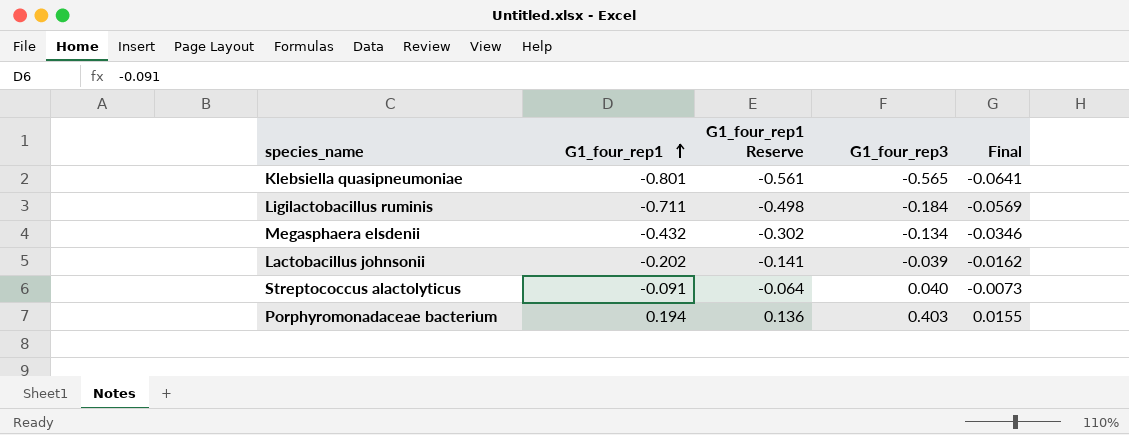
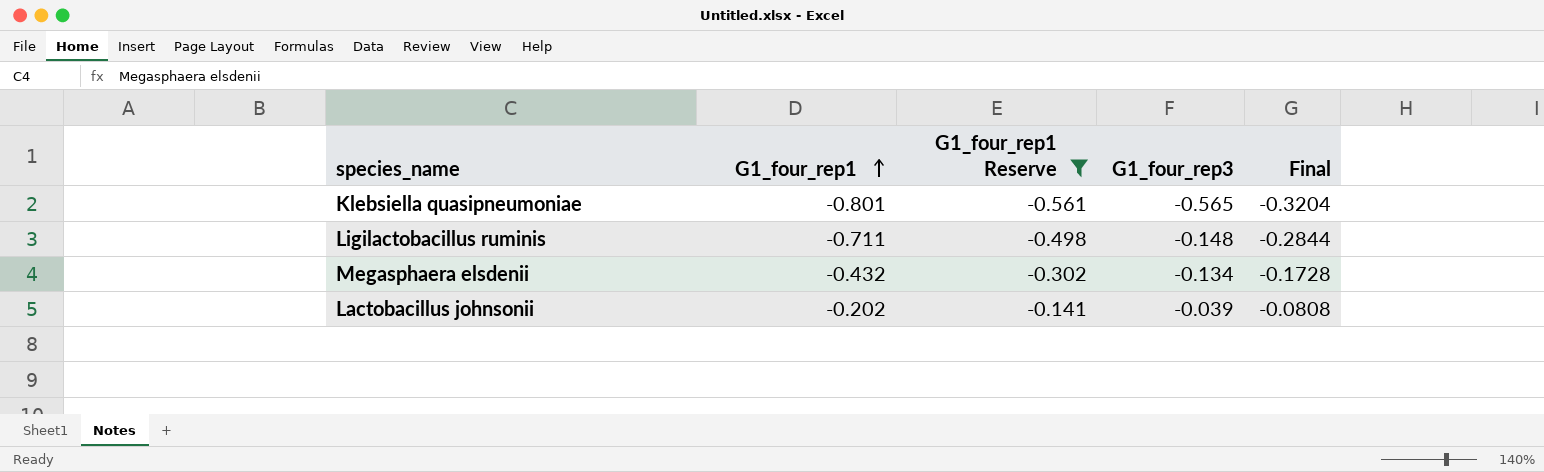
filter: none -> G1_four_rep1 Reserve <= -0.141
column Final | formula: [G1_four_rep1] * 0.08 -> [G1_four_rep1] * 0.4
Ligilactobacillus ruminis | G1_four_rep3: -0.184 -> -0.148

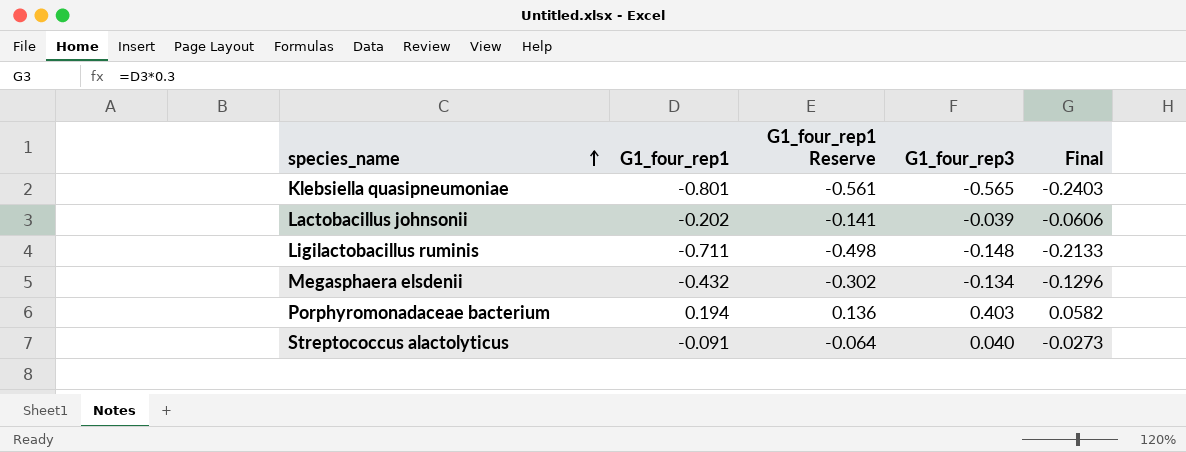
filter: G1_four_rep1 Reserve <= -0.141 -> none
row order: G1_four_rep1 ascending -> species_name ascending
column Final | formula: [G1_four_rep1] * 0.4 -> [G1_four_rep1] * 0.3

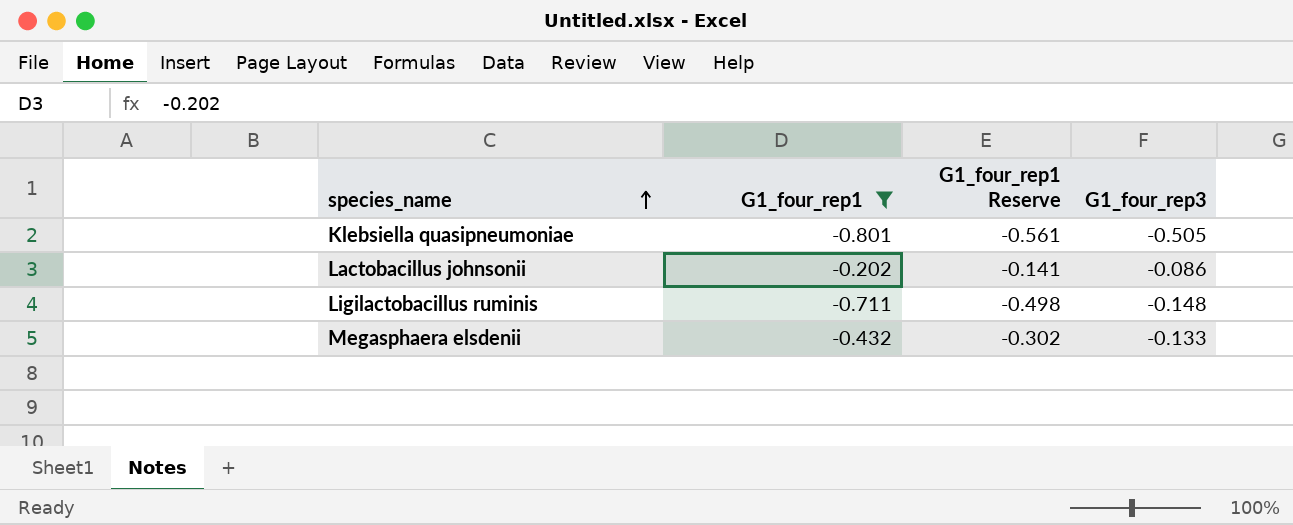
filter: none -> G1_four_rep1 <= -0.202
column Final | formula: [G1_four_rep1] * 0.3 -> none
Klebsiella quasipneumoniae | G1_four_rep3: -0.565 -> -0.505
Lactobacillus johnsonii | G1_four_rep3: -0.039 -> -0.086
Megasphaera elsdenii | G1_four_rep3: -0.134 -> -0.133

